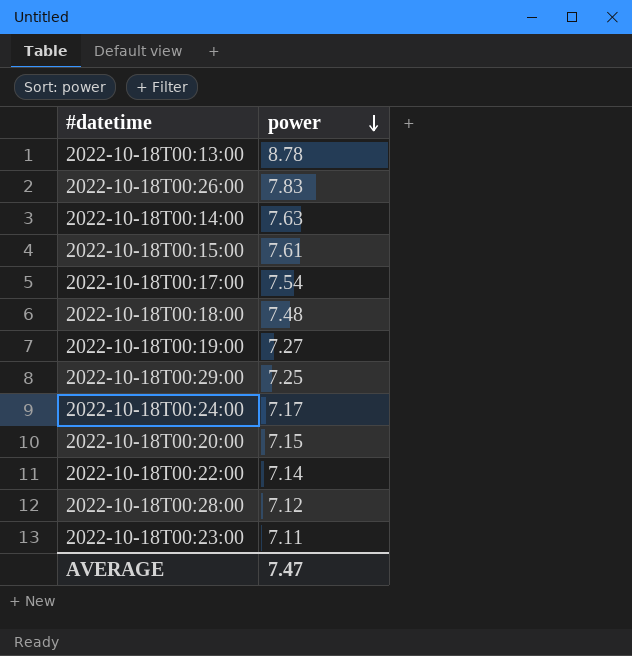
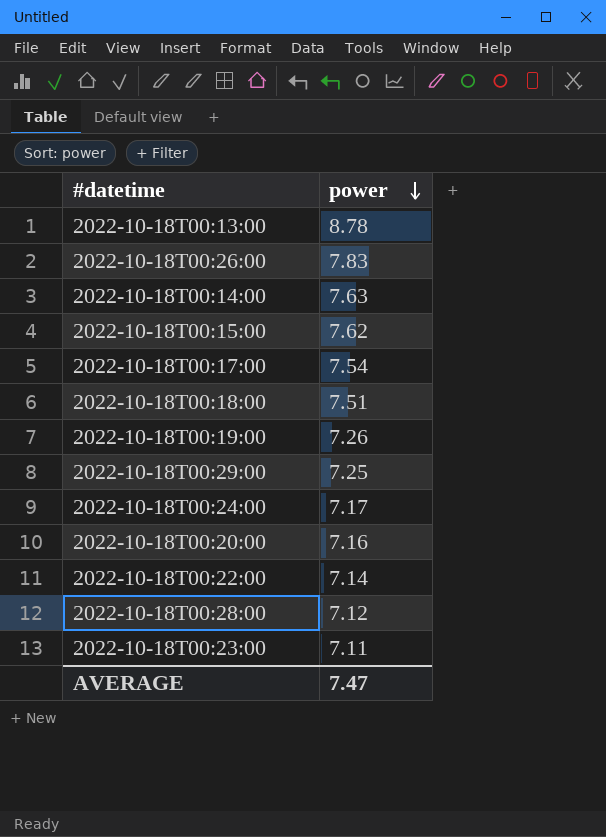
2022-10-18T00:15:00 | power: 7.61 -> 7.62
2022-10-18T00:18:00 | power: 7.48 -> 7.51
2022-10-18T00:19:00 | power: 7.27 -> 7.26
2022-10-18T00:20:00 | power: 7.15 -> 7.16

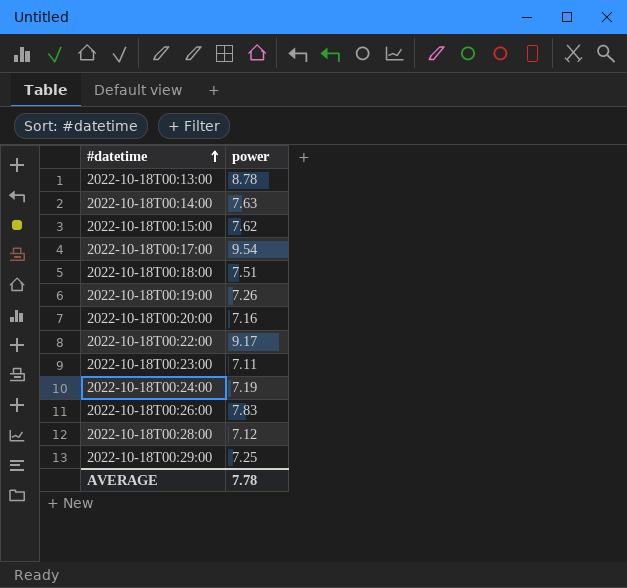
row order: power descending -> #datetime ascending
2022-10-18T00:17:00 | power: 7.54 -> 9.54
2022-10-18T00:22:00 | power: 7.14 -> 9.17
2022-10-18T00:24:00 | power: 7.17 -> 7.19
AVERAGE | power: 7.47 -> 7.78

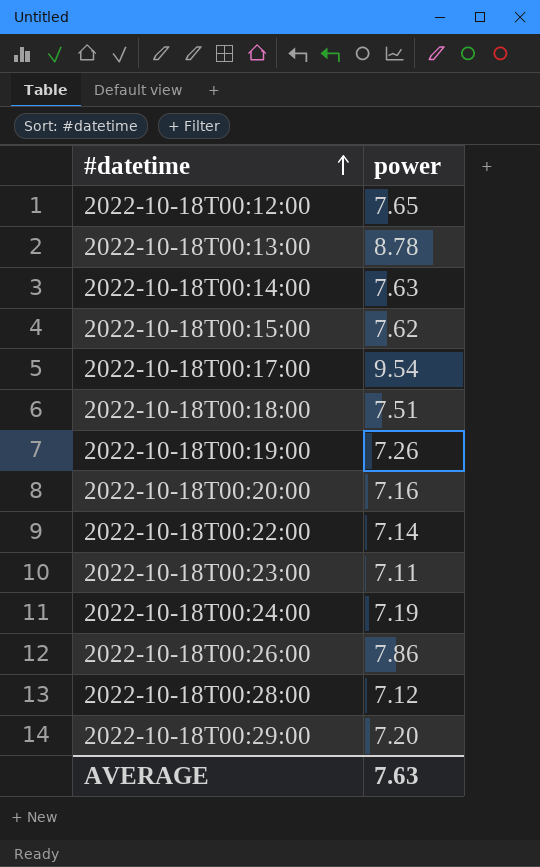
row 2022-10-18T00:12:00: none -> 7.65
2022-10-18T00:22:00 | power: 9.17 -> 7.14
2022-10-18T00:26:00 | power: 7.83 -> 7.86
2022-10-18T00:29:00 | power: 7.25 -> 7.20
AVERAGE | power: 7.78 -> 7.63

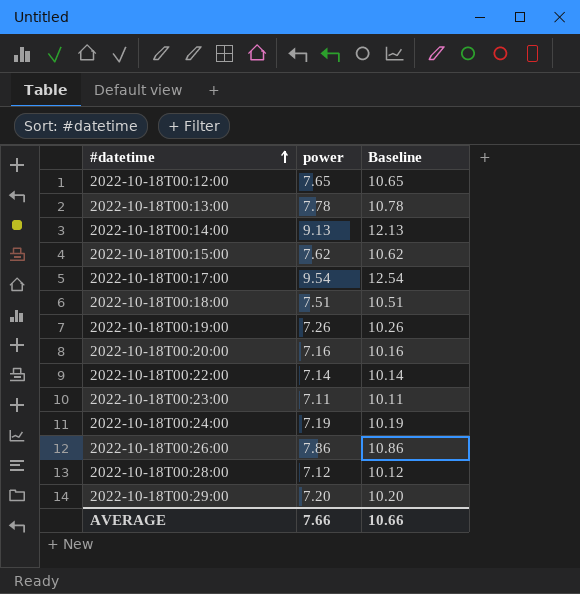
column Baseline | formula: none -> [power] + 3
2022-10-18T00:13:00 | power: 8.78 -> 7.78
2022-10-18T00:14:00 | power: 7.63 -> 9.13
AVERAGE | power: 7.63 -> 7.66

